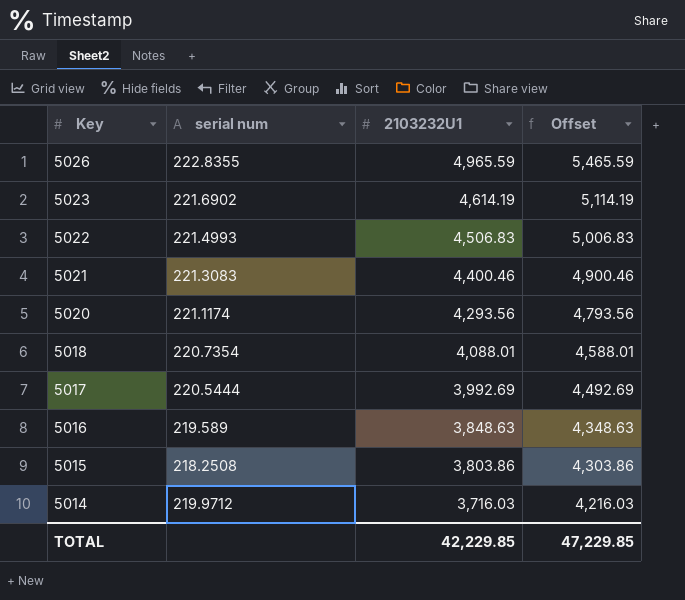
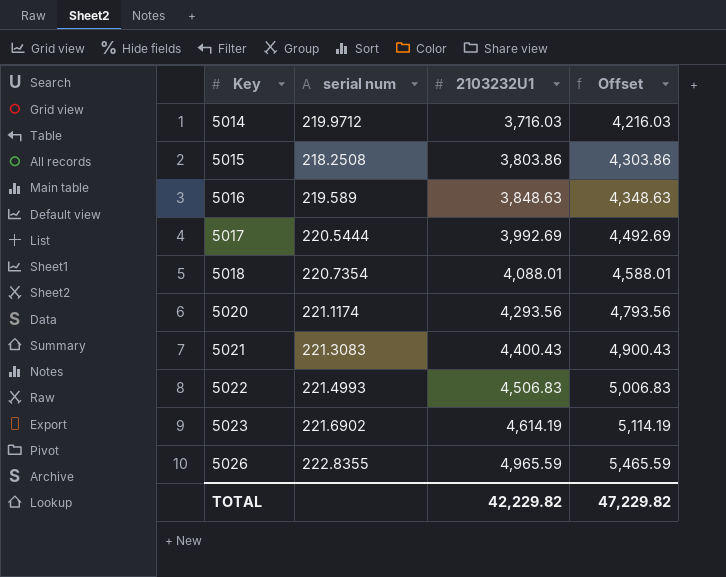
row order: Key descending -> Key ascending
5021 | 2103232U1: 4,400.46 -> 4,400.43
5021 | Offset: 4,900.46 -> 4,900.43
TOTAL | 2103232U1: 42,229.85 -> 42,229.82
TOTAL | Offset: 47,229.85 -> 47,229.82

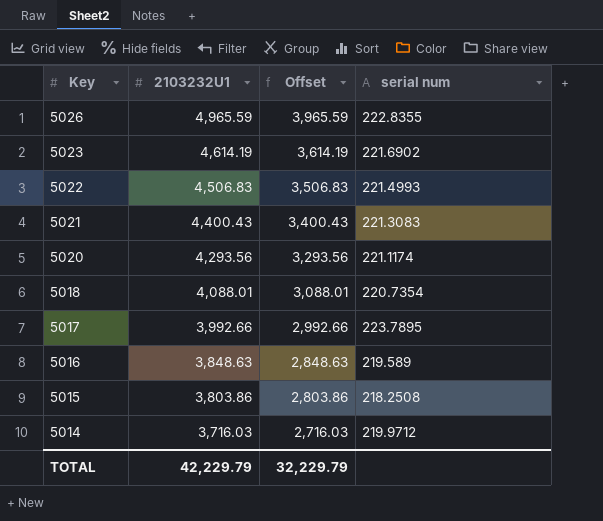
row order: Key ascending -> Key descending
column Offset | formula: [2103232U1] + 500 -> [2103232U1] - 1000
column serial num | position: 2 -> 4
5017 | 2103232U1: 3,992.69 -> 3,992.66
5017 | serial num: 220.5444 -> 223.7895
TOTAL | 2103232U1: 42,229.82 -> 42,229.79
TOTAL | Offset: 47,229.82 -> 32,229.79

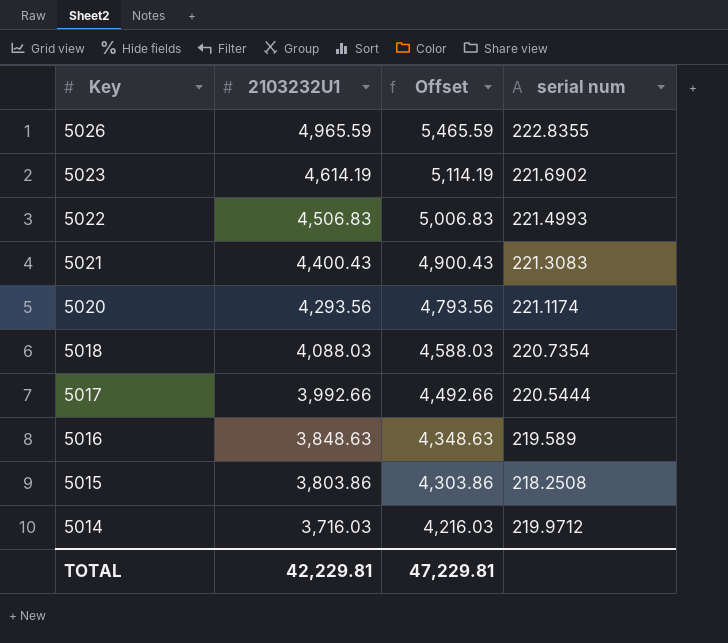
column Offset | formula: [2103232U1] - 1000 -> [2103232U1] + 500
5018 | 2103232U1: 4,088.01 -> 4,088.03
5017 | serial num: 223.7895 -> 220.5444
TOTAL | 2103232U1: 42,229.79 -> 42,229.81
TOTAL | Offset: 32,229.79 -> 47,229.81

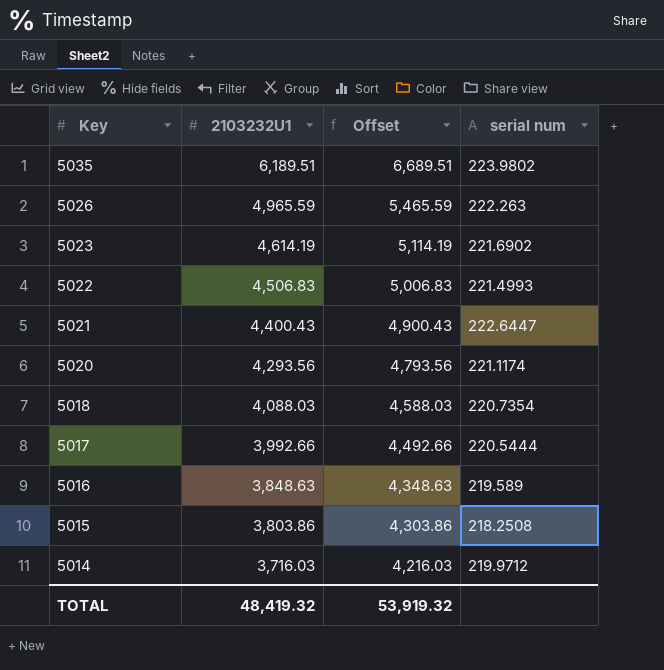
row 5035: none -> 6,189.51 | 6,689.51 | 223.9802
5026 | serial num: 222.8355 -> 222.263
5021 | serial num: 221.3083 -> 222.6447
TOTAL | 2103232U1: 42,229.81 -> 48,419.32
TOTAL | Offset: 47,229.81 -> 53,919.32

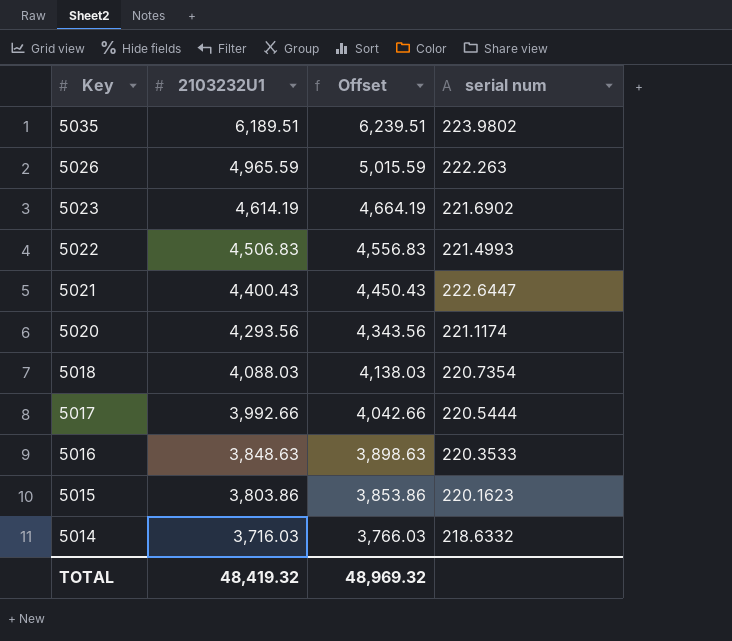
column Offset | formula: [2103232U1] + 500 -> [2103232U1] + 50
5016 | serial num: 219.589 -> 220.3533
5015 | serial num: 218.2508 -> 220.1623
5014 | serial num: 219.9712 -> 218.6332
TOTAL | Offset: 53,919.32 -> 48,969.32

